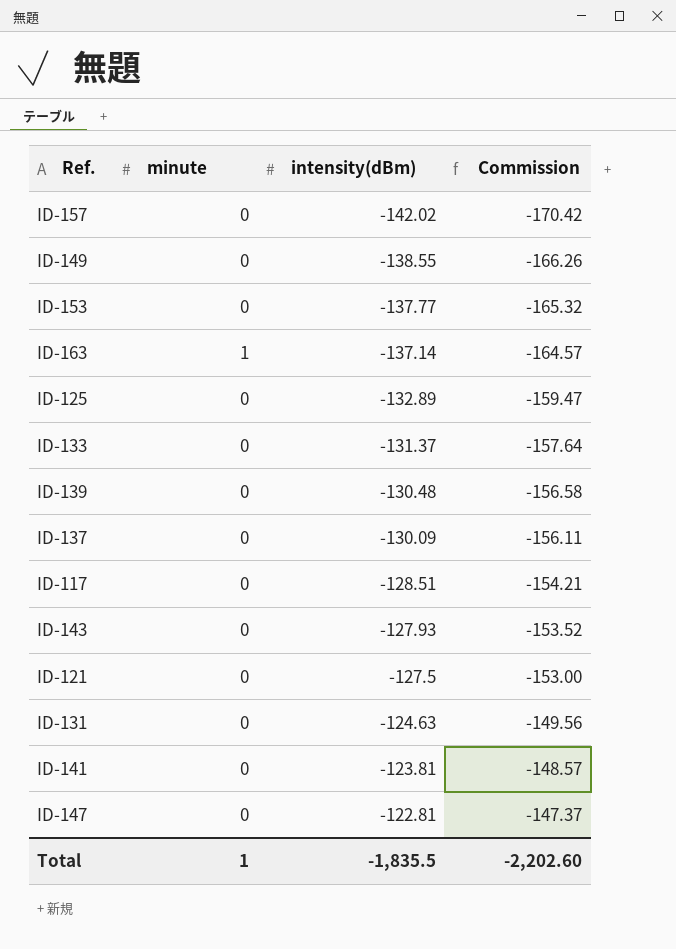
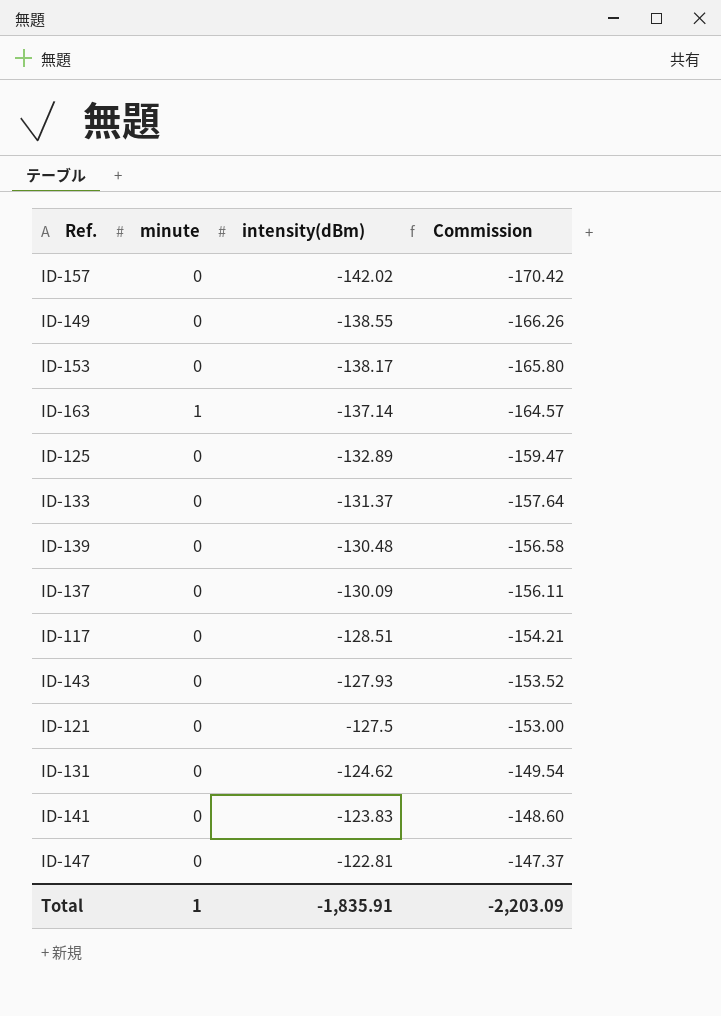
ID-153 | intensity(dBm): -137.77 -> -138.17
ID-153 | Commission: -165.32 -> -165.80
ID-131 | intensity(dBm): -124.63 -> -124.62
ID-131 | Commission: -149.56 -> -149.54
ID-141 | intensity(dBm): -123.81 -> -123.83
ID-141 | Commission: -148.57 -> -148.60
Total | intensity(dBm): -1,835.5 -> -1,835.91
Total | Commission: -2,202.60 -> -2,203.09

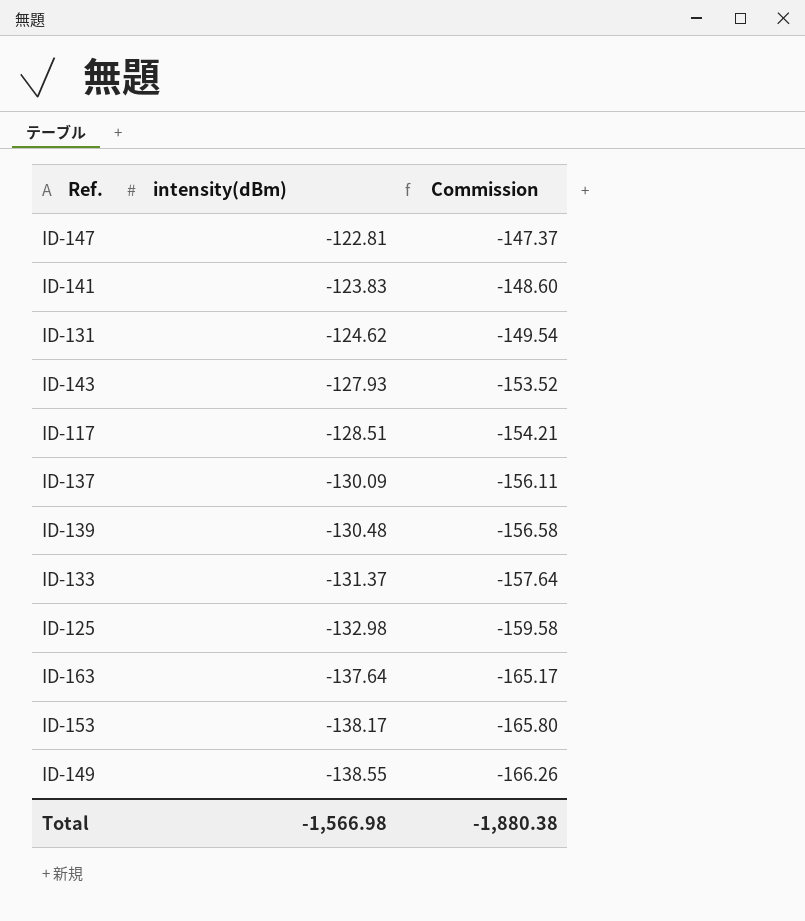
row order: intensity(dBm) ascending -> intensity(dBm) descending
column minute | position: 2 -> none
row ID-157: 0 | -142.02 | -170.42 -> none
row ID-121: 0 | -127.5 | -153.00 -> none
ID-125 | intensity(dBm): -132.89 -> -132.98
ID-125 | Commission: -159.47 -> -159.58
ID-163 | intensity(dBm): -137.14 -> -137.64
ID-163 | Commission: -164.57 -> -165.17
Total | intensity(dBm): -1,835.91 -> -1,566.98
Total | Commission: -2,203.09 -> -1,880.38

